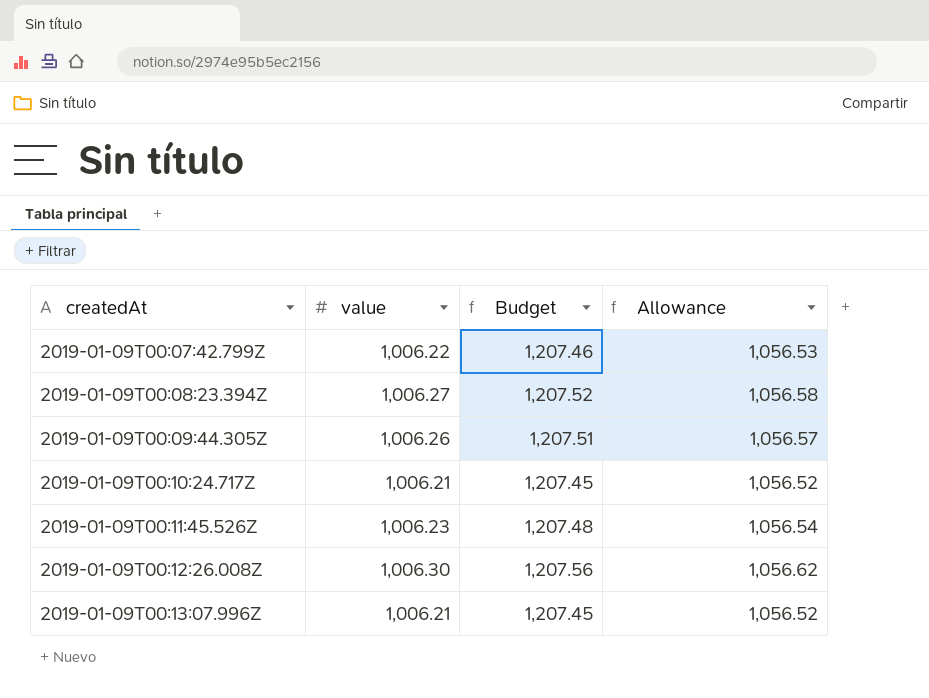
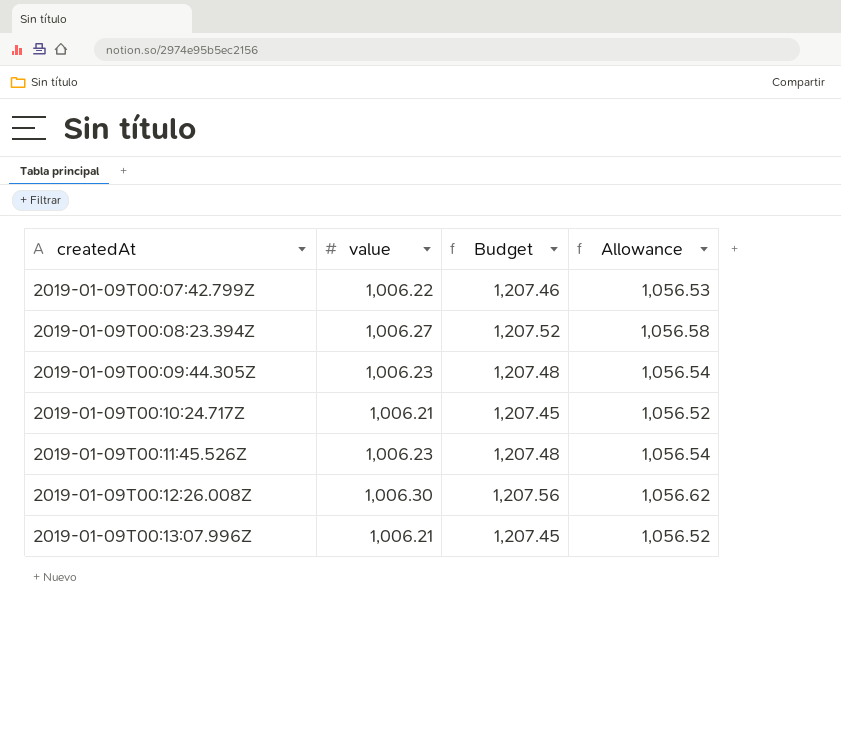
2019-01-09T00:09:44.305Z | value: 1,006.26 -> 1,006.23
2019-01-09T00:09:44.305Z | Budget: 1,207.51 -> 1,207.48
2019-01-09T00:09:44.305Z | Allowance: 1,056.57 -> 1,056.54

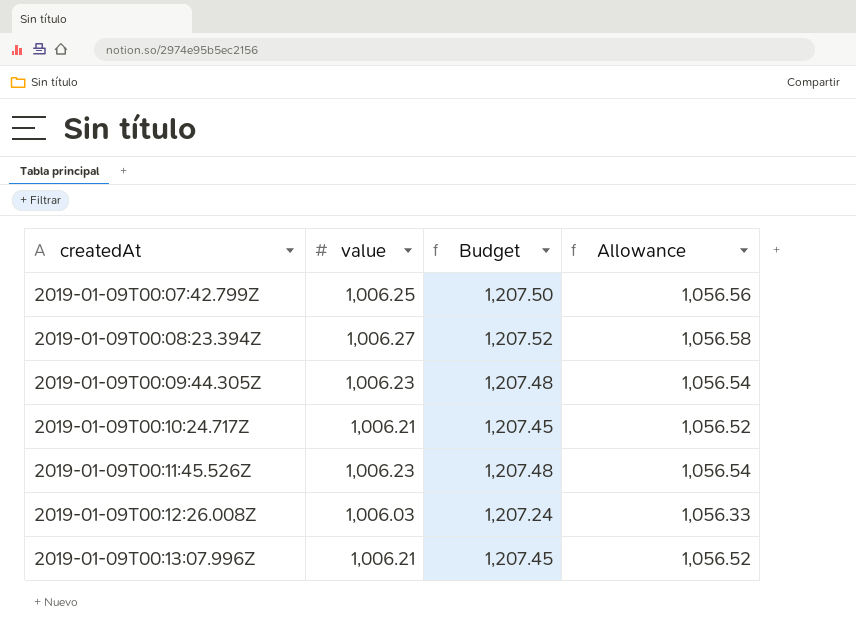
2019-01-09T00:07:42.799Z | value: 1,006.22 -> 1,006.25
2019-01-09T00:07:42.799Z | Budget: 1,207.46 -> 1,207.50
2019-01-09T00:07:42.799Z | Allowance: 1,056.53 -> 1,056.56
2019-01-09T00:12:26.008Z | value: 1,006.30 -> 1,006.03
2019-01-09T00:12:26.008Z | Budget: 1,207.56 -> 1,207.24
2019-01-09T00:12:26.008Z | Allowance: 1,056.62 -> 1,056.33

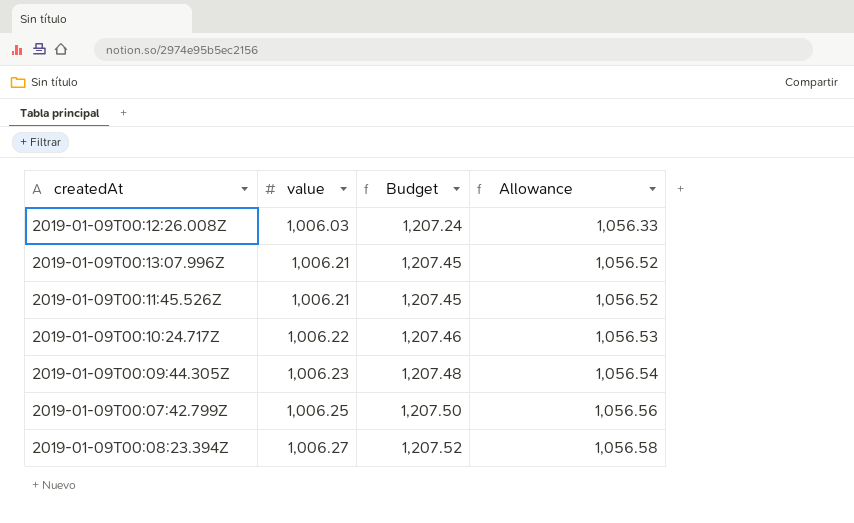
row order: createdAt ascending -> value ascending
2019-01-09T00:11:45.526Z | value: 1,006.23 -> 1,006.21
2019-01-09T00:11:45.526Z | Budget: 1,207.48 -> 1,207.45
2019-01-09T00:11:45.526Z | Allowance: 1,056.54 -> 1,056.52
2019-01-09T00:10:24.717Z | value: 1,006.21 -> 1,006.22
2019-01-09T00:10:24.717Z | Budget: 1,207.45 -> 1,207.46
2019-01-09T00:10:24.717Z | Allowance: 1,056.52 -> 1,056.53

